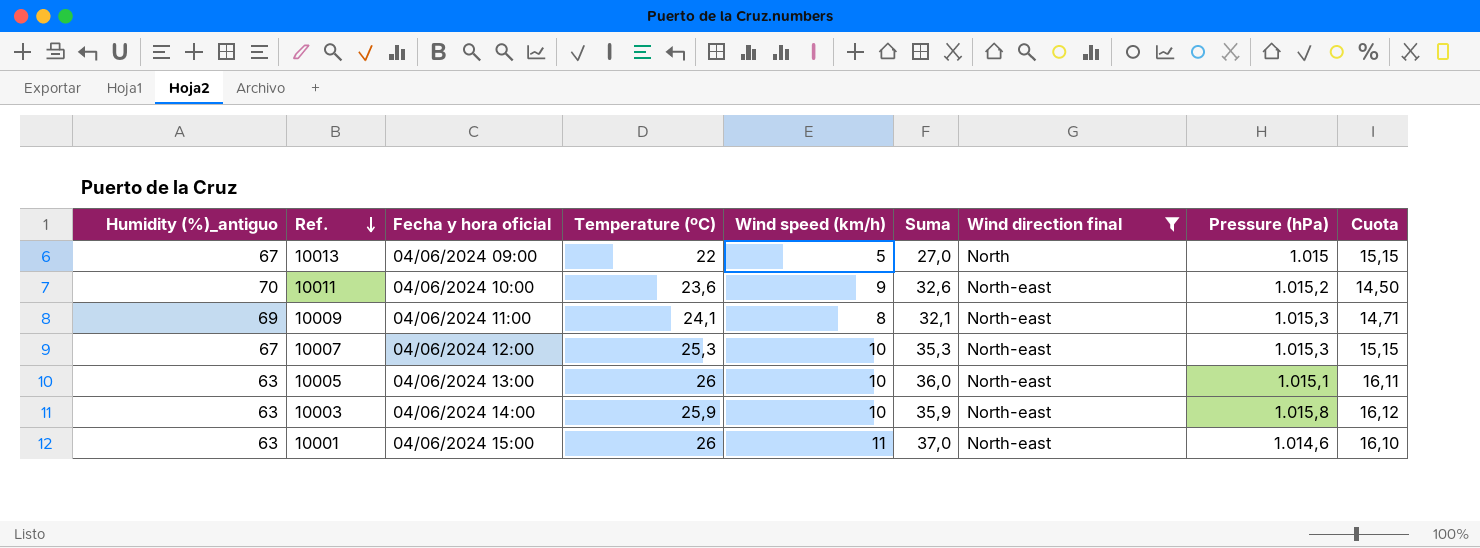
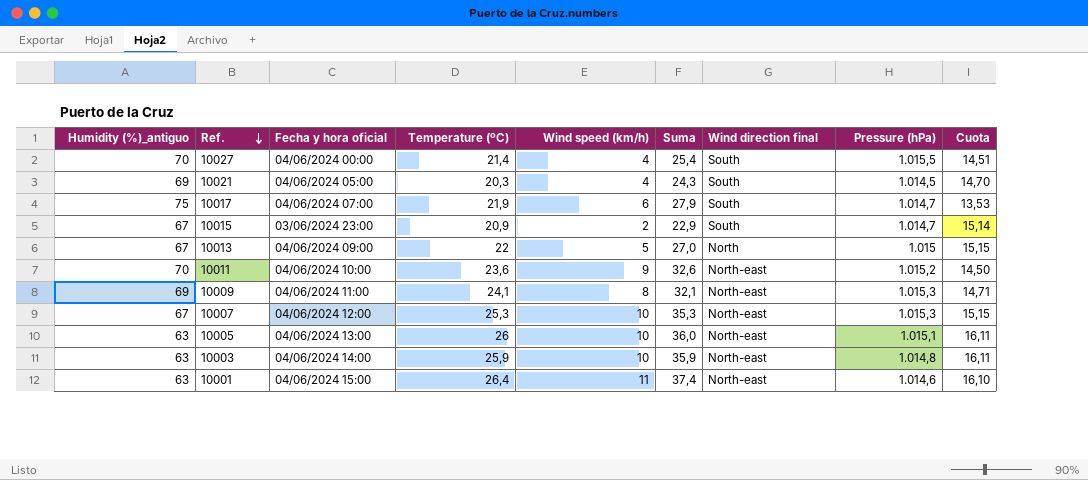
filter: Wind direction final != South -> none
10003 | Pressure (hPa): 1.015,8 -> 1.014,8
10003 | Cuota: 16,12 -> 16,11
10001 | Temperature (ºC): 26 -> 26,4
10001 | Suma: 37,0 -> 37,4

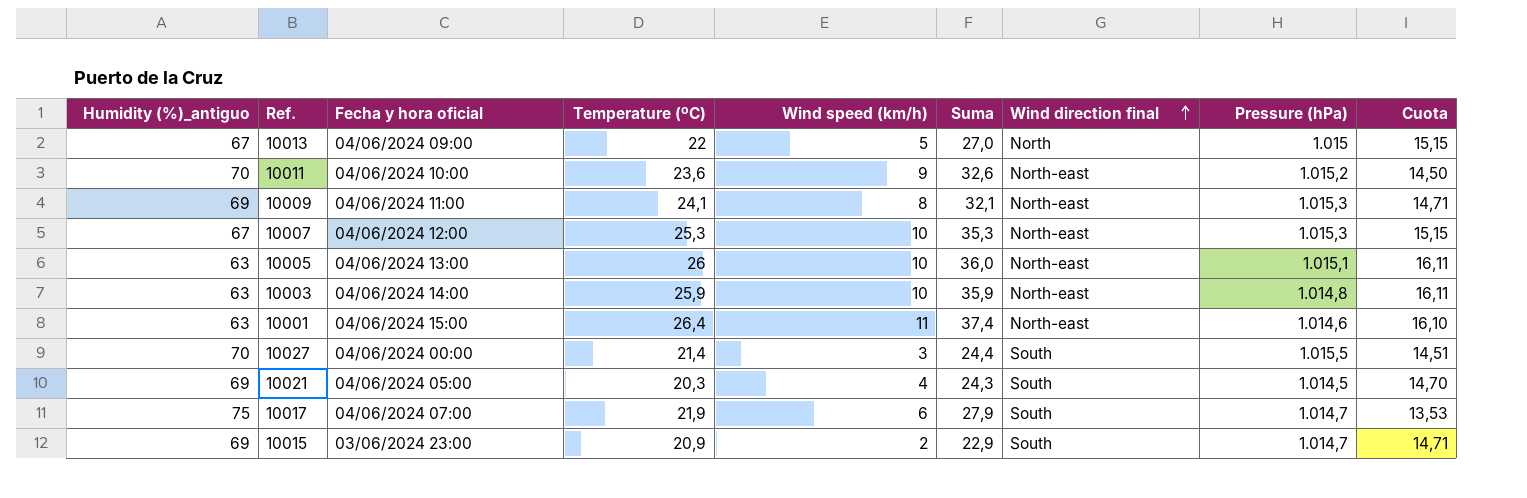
row order: Ref. descending -> Wind direction final ascending
10027 | Wind speed (km/h): 4 -> 3
10027 | Suma: 25,4 -> 24,4
10015 | Humidity (%)_antiguo: 67 -> 69
10015 | Cuota: 15,14 -> 14,71

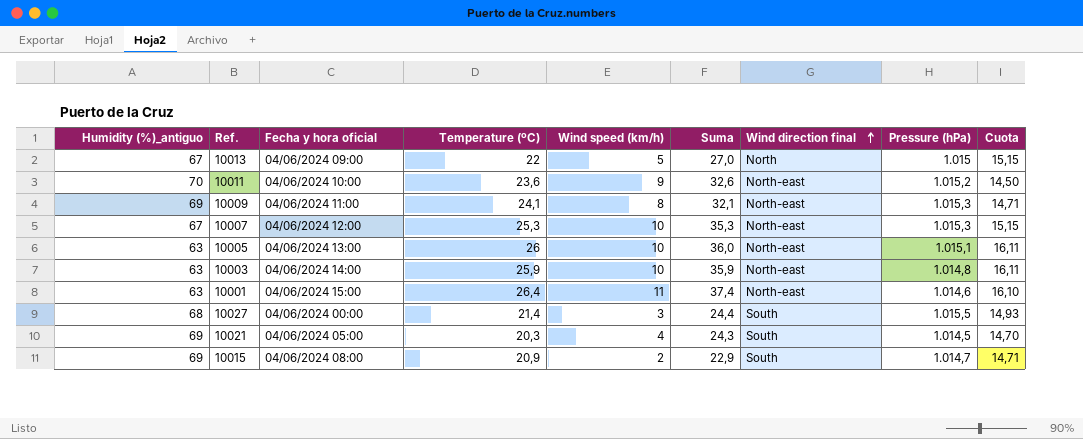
row 10017: 75 | 04/06/2024 07:00 | 21,9 | 6 | 27,9 | South | 1.014,7 | 13,53 -> none
10027 | Humidity (%)_antiguo: 70 -> 68
10027 | Cuota: 14,51 -> 14,93
10015 | Fecha y hora oficial: 03/06/2024 23:00 -> 04/06/2024 08:00

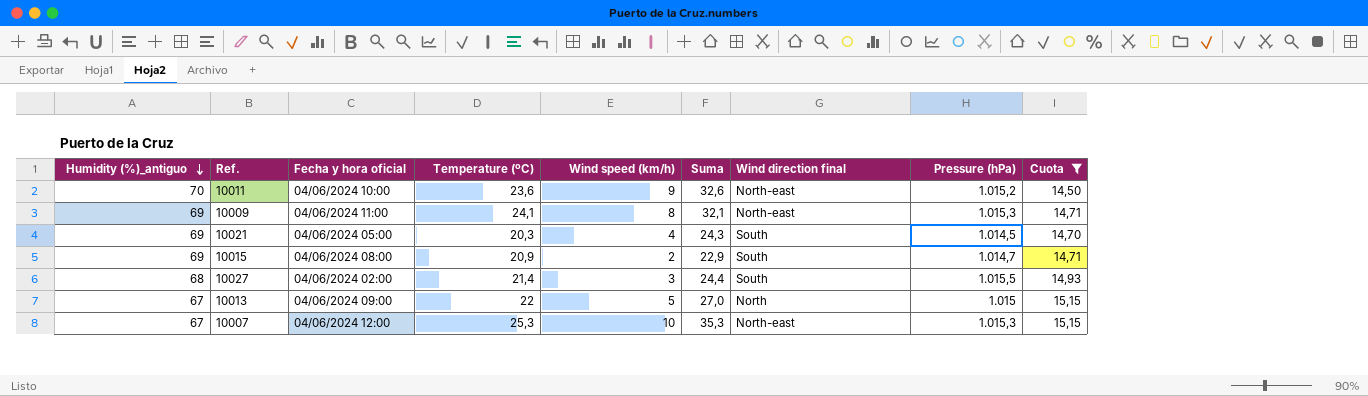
filter: none -> Cuota <= 15,15
row order: Wind direction final ascending -> Humidity (%)_antiguo descending
10027 | Fecha y hora oficial: 04/06/2024 00:00 -> 04/06/2024 02:00

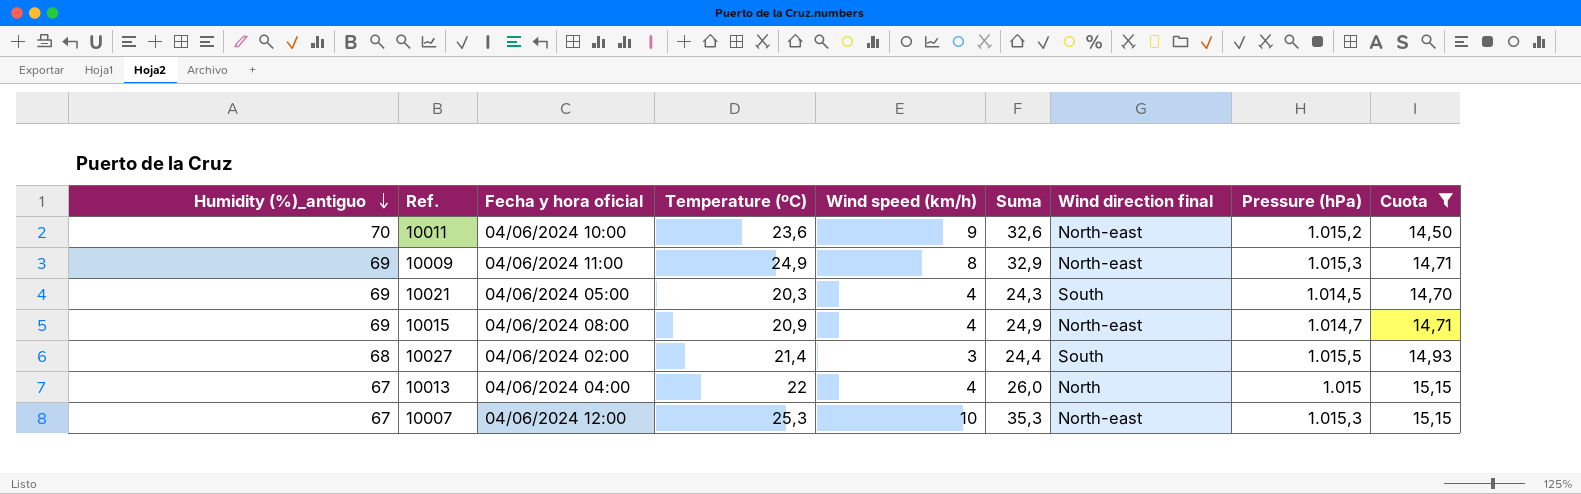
10009 | Temperature (ºC): 24,1 -> 24,9
10009 | Suma: 32,1 -> 32,9
10015 | Wind speed (km/h): 2 -> 4
10015 | Suma: 22,9 -> 24,9
10015 | Wind direction final: South -> North-east
10013 | Fecha y hora oficial: 04/06/2024 09:00 -> 04/06/2024 04:00
10013 | Wind speed (km/h): 5 -> 4
10013 | Suma: 27,0 -> 26,0

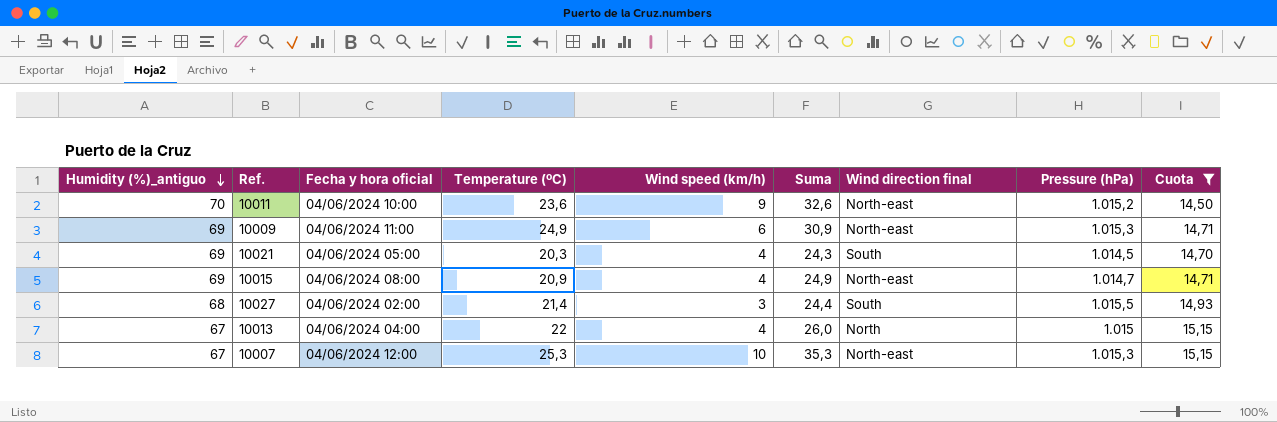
10009 | Wind speed (km/h): 8 -> 6
10009 | Suma: 32,9 -> 30,9

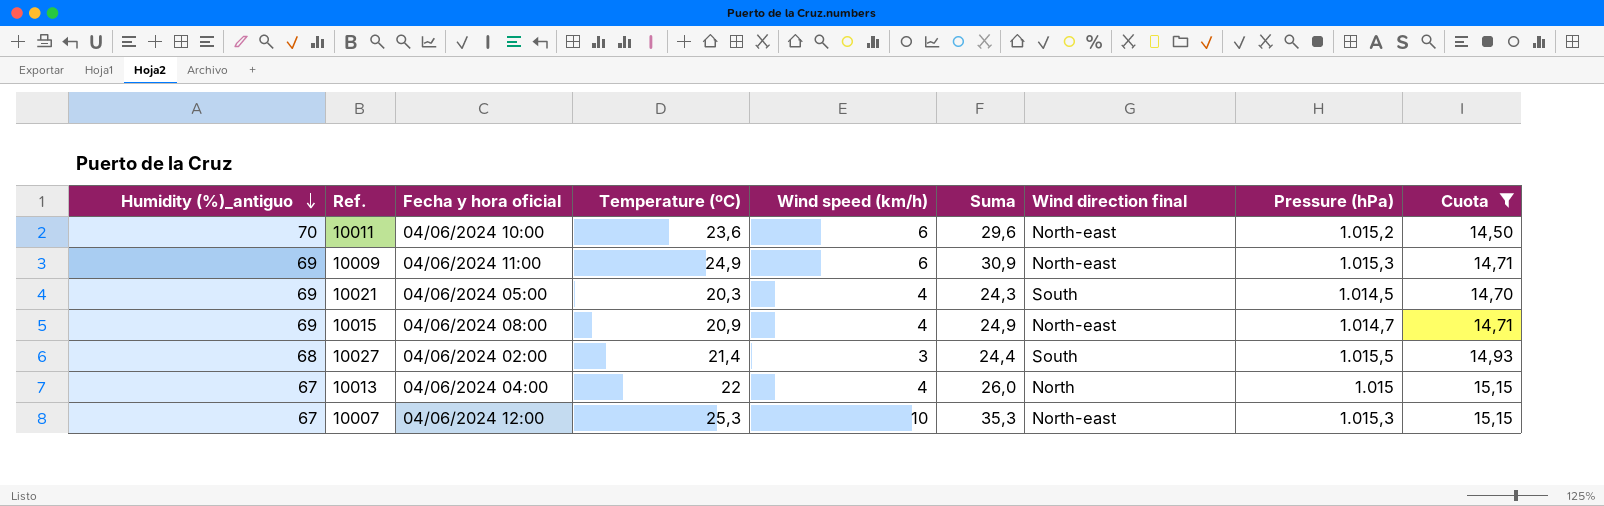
10011 | Wind speed (km/h): 9 -> 6
10011 | Suma: 32,6 -> 29,6

